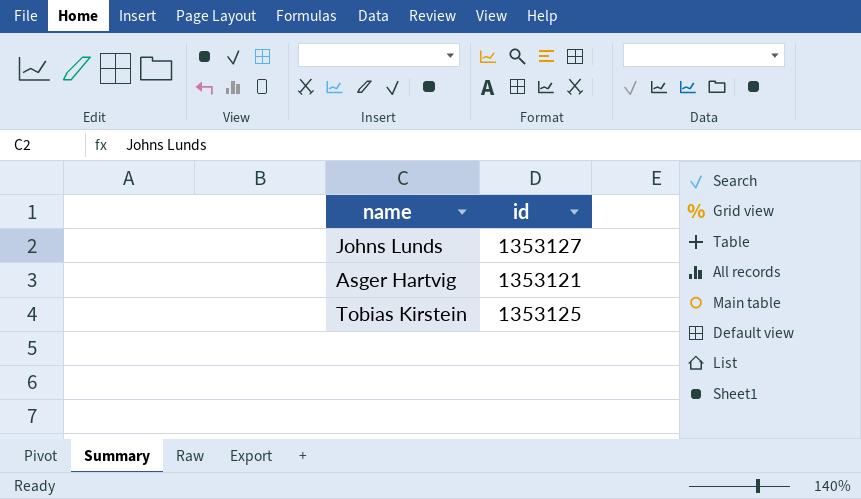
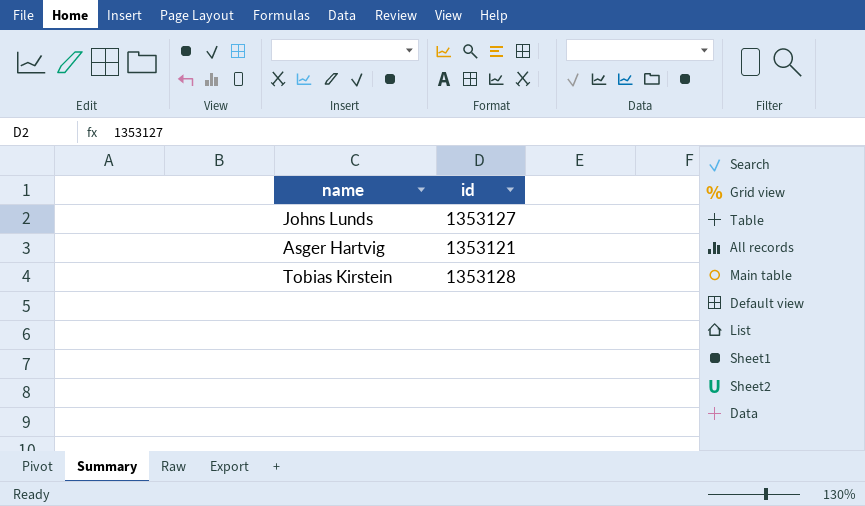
Tobias Kirstein | id: 1353125 -> 1353128

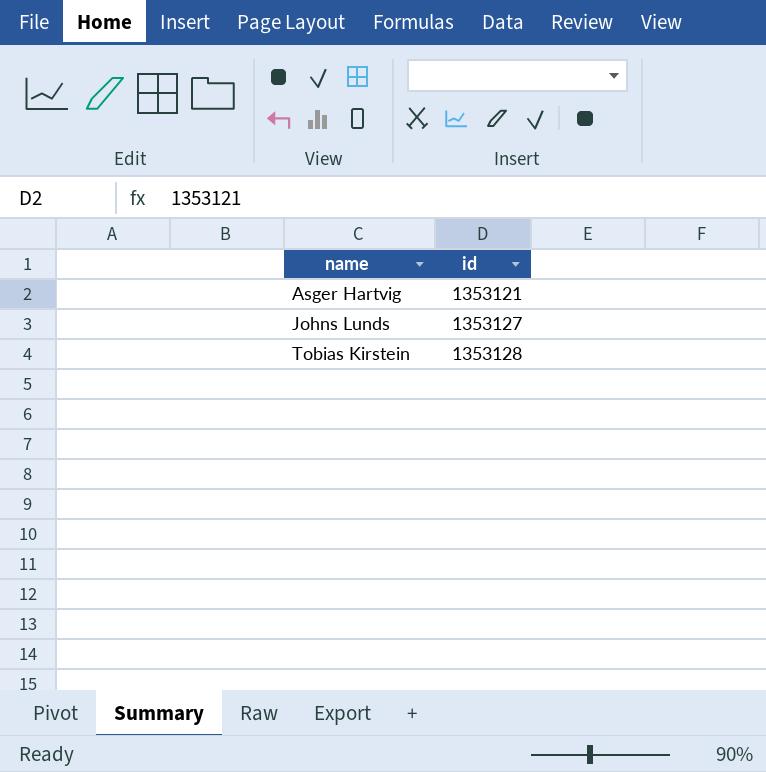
row order: none -> name ascending

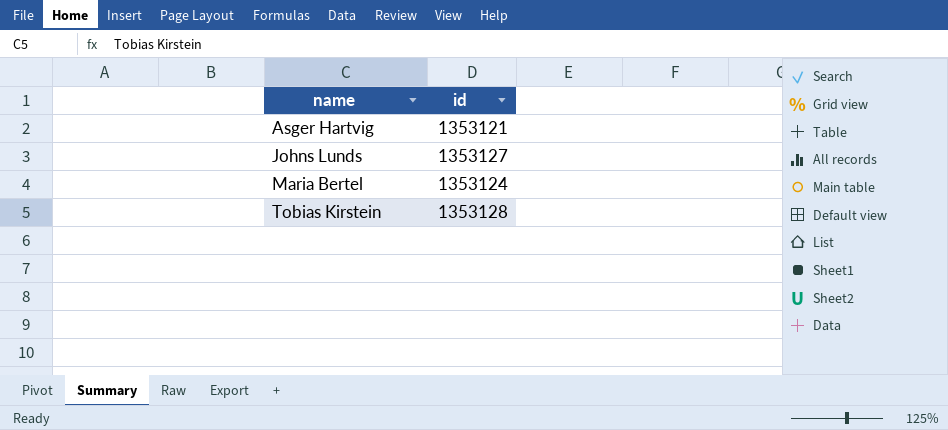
row Maria Bertel: none -> 1353124

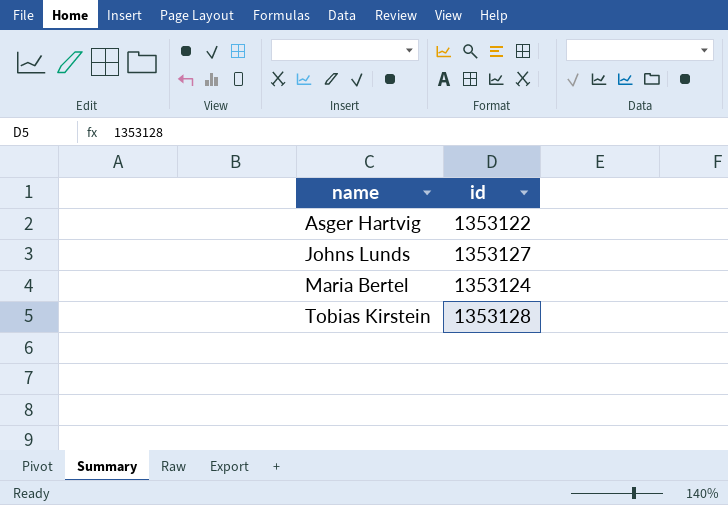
Asger Hartvig | id: 1353121 -> 1353122

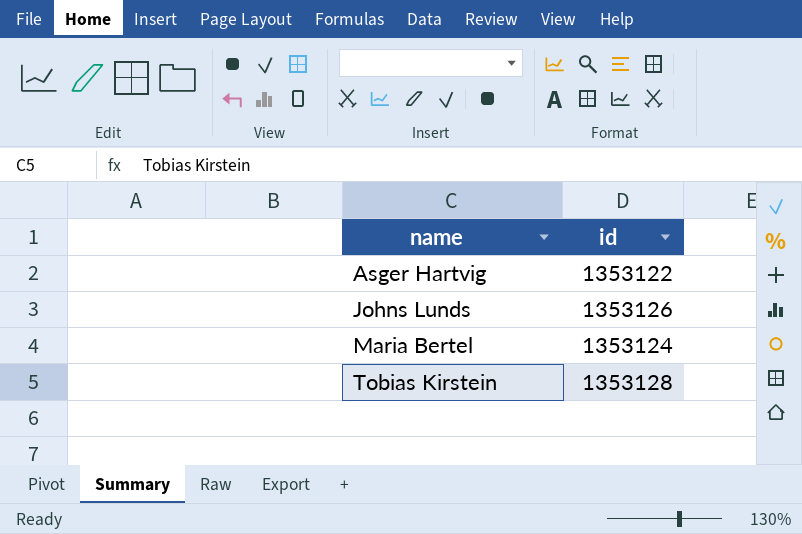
Johns Lunds | id: 1353127 -> 1353126

